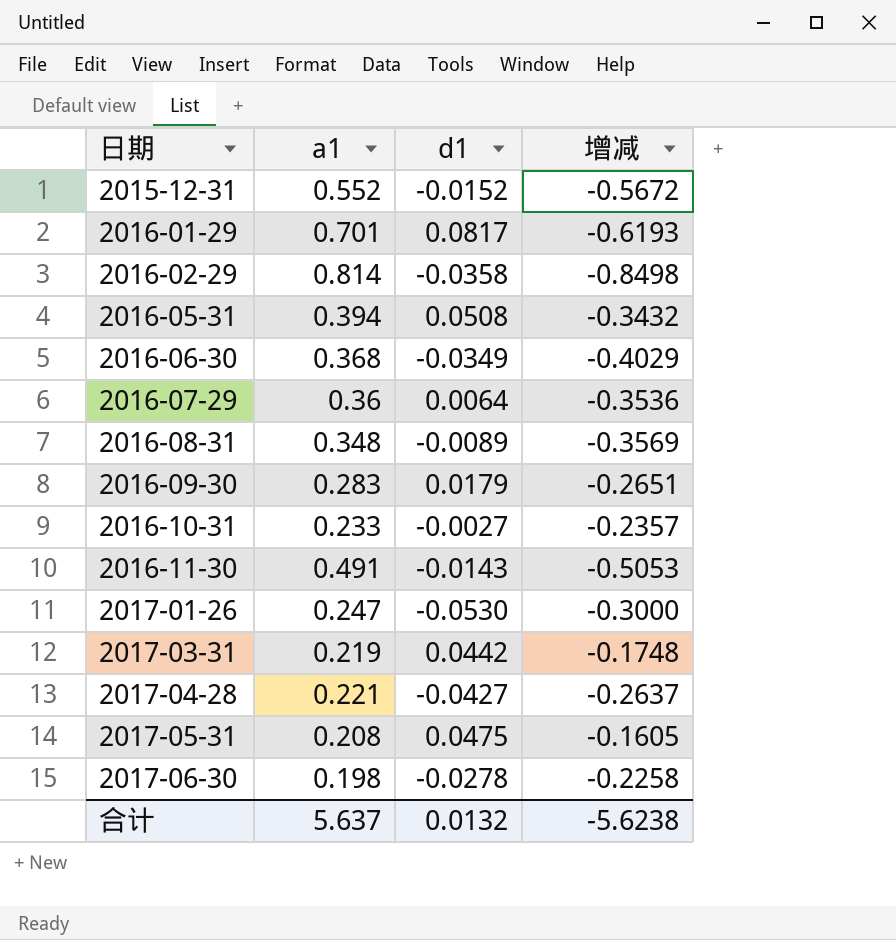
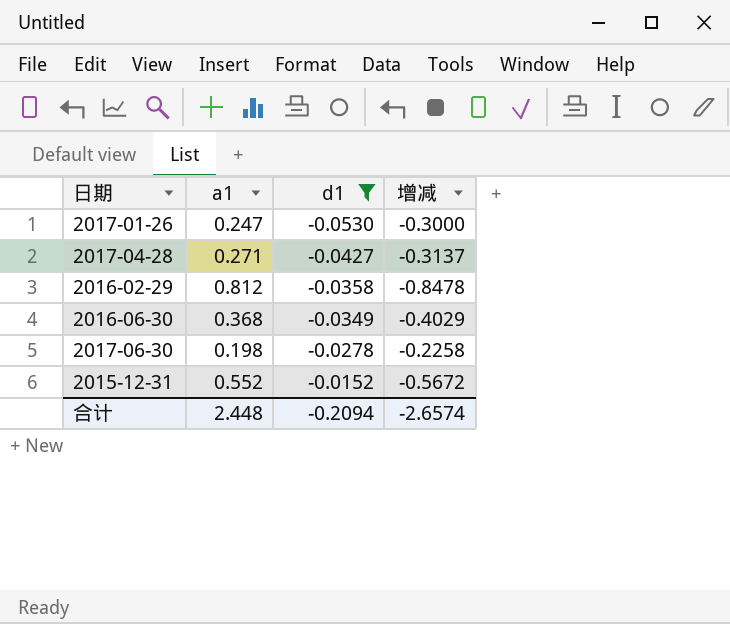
filter: none -> d1 <= -0.0152
row order: 日期 ascending -> d1 ascending
2017-04-28 | a1: 0.221 -> 0.271
2017-04-28 | 增减: -0.2637 -> -0.3137
2016-02-29 | a1: 0.814 -> 0.812
2016-02-29 | 增减: -0.8498 -> -0.8478
合计 | a1: 5.637 -> 2.448
合计 | d1: 0.0132 -> -0.2094
合计 | 增减: -5.6238 -> -2.6574

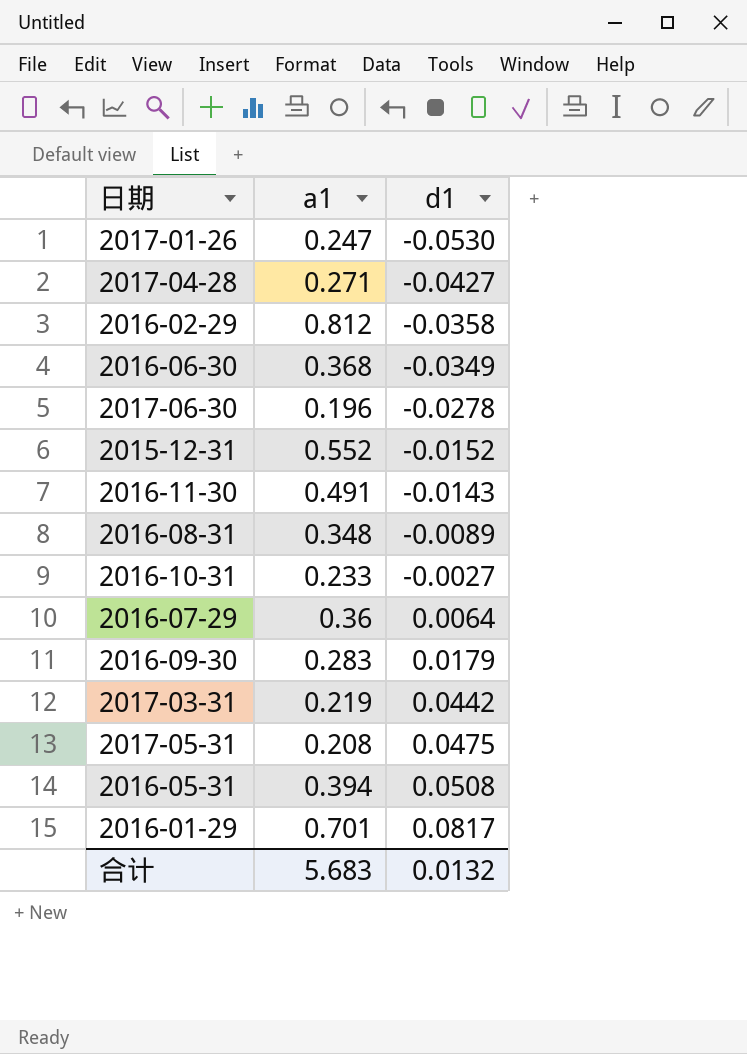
filter: d1 <= -0.0152 -> none
column 增减 | formula: [d1] - [a1] -> none
2017-06-30 | a1: 0.198 -> 0.196
合计 | a1: 2.448 -> 5.683
合计 | d1: -0.2094 -> 0.0132

